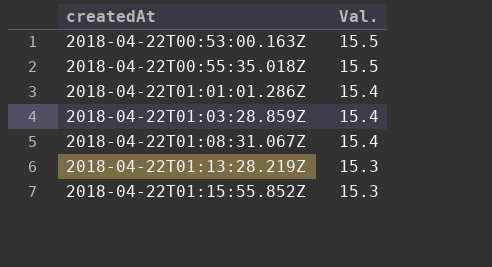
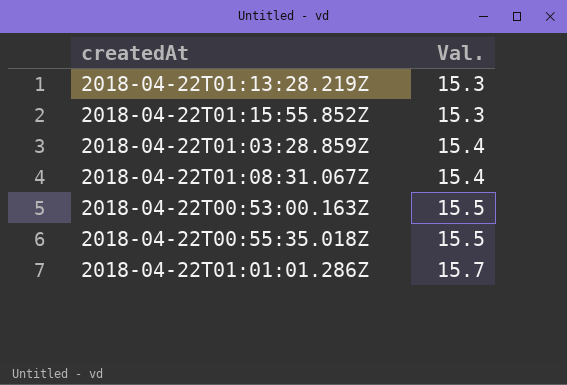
row order: createdAt ascending -> Val. ascending
2018-04-22T01:01:01.286Z | Val.: 15.4 -> 15.7

